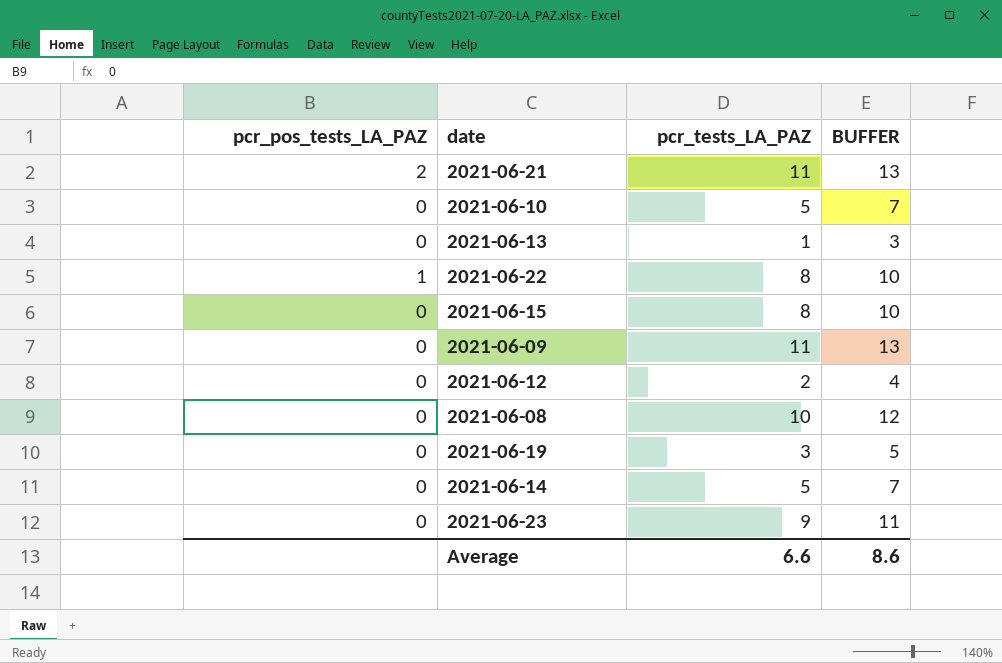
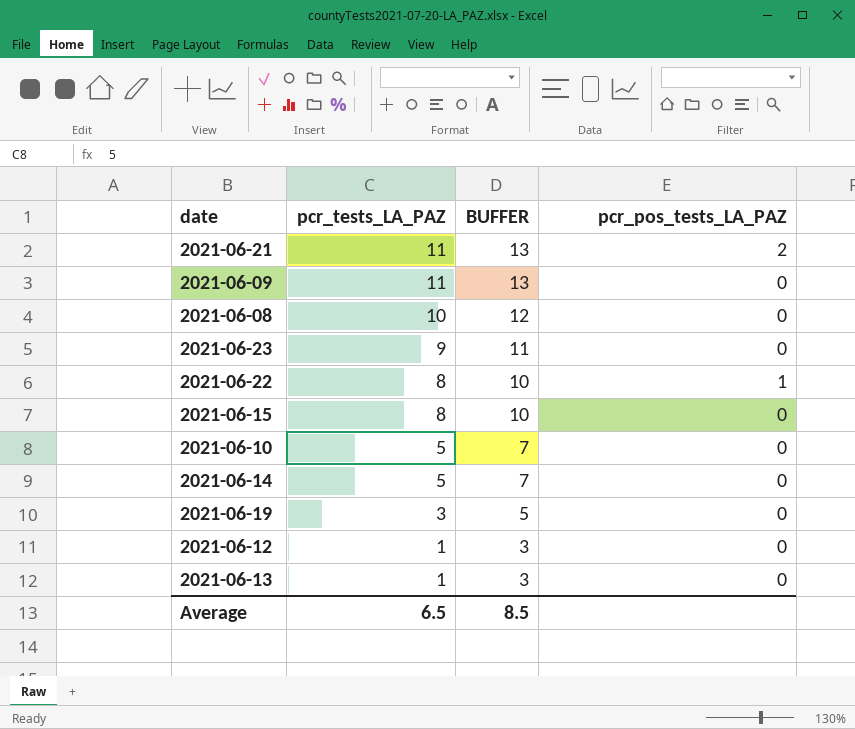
row order: none -> pcr_tests_LA_PAZ descending
column pcr_pos_tests_LA_PAZ | position: 1 -> 4
2021-06-12 | pcr_tests_LA_PAZ: 2 -> 1
2021-06-12 | BUFFER: 4 -> 3
Average | pcr_tests_LA_PAZ: 6.6 -> 6.5
Average | BUFFER: 8.6 -> 8.5

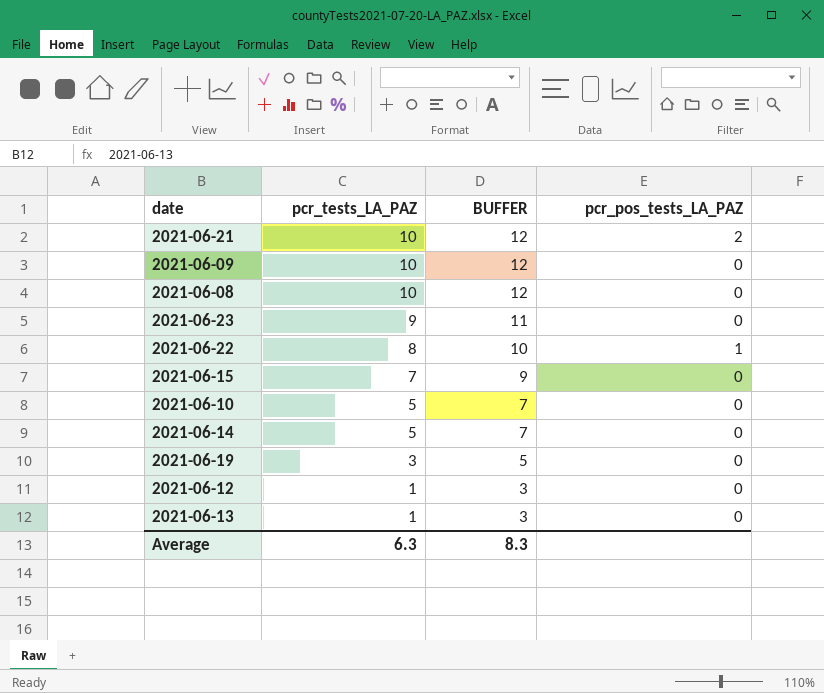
2021-06-21 | pcr_tests_LA_PAZ: 11 -> 10
2021-06-21 | BUFFER: 13 -> 12
2021-06-09 | pcr_tests_LA_PAZ: 11 -> 10
2021-06-09 | BUFFER: 13 -> 12
2021-06-15 | pcr_tests_LA_PAZ: 8 -> 7
2021-06-15 | BUFFER: 10 -> 9
Average | pcr_tests_LA_PAZ: 6.5 -> 6.3
Average | BUFFER: 8.5 -> 8.3

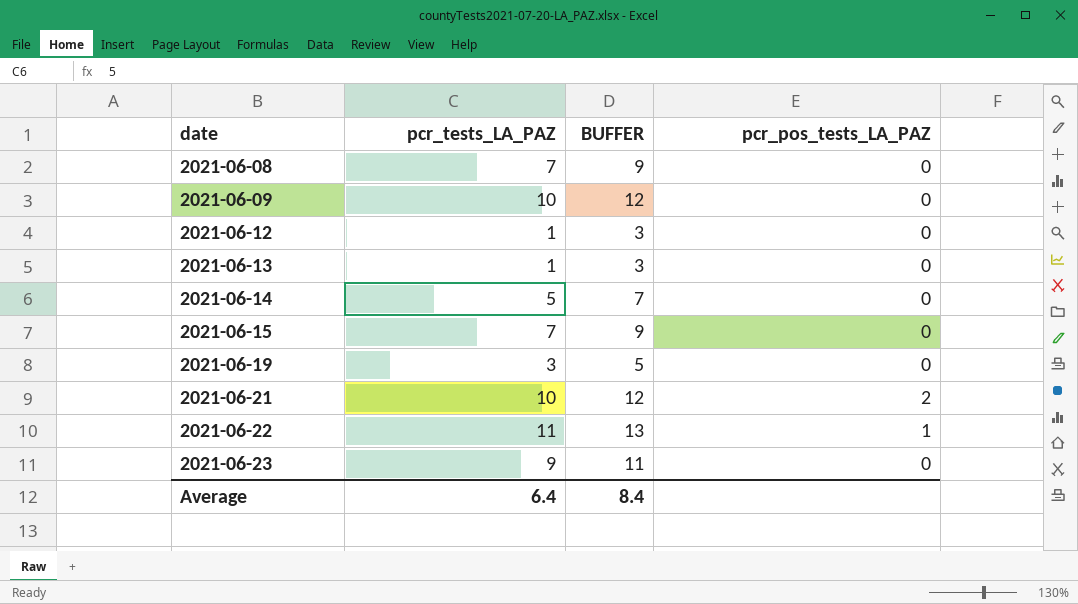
row order: pcr_tests_LA_PAZ descending -> date ascending
row 2021-06-10: 5 | 7 | 0 -> none
2021-06-08 | pcr_tests_LA_PAZ: 10 -> 7
2021-06-08 | BUFFER: 12 -> 9
2021-06-22 | pcr_tests_LA_PAZ: 8 -> 11
2021-06-22 | BUFFER: 10 -> 13
Average | pcr_tests_LA_PAZ: 6.3 -> 6.4
Average | BUFFER: 8.3 -> 8.4

